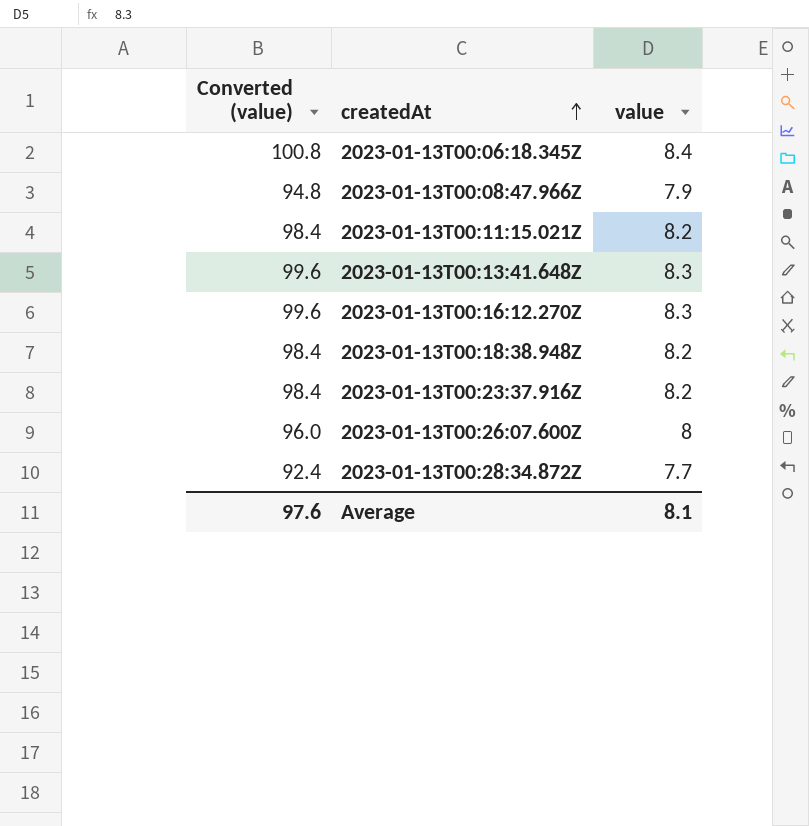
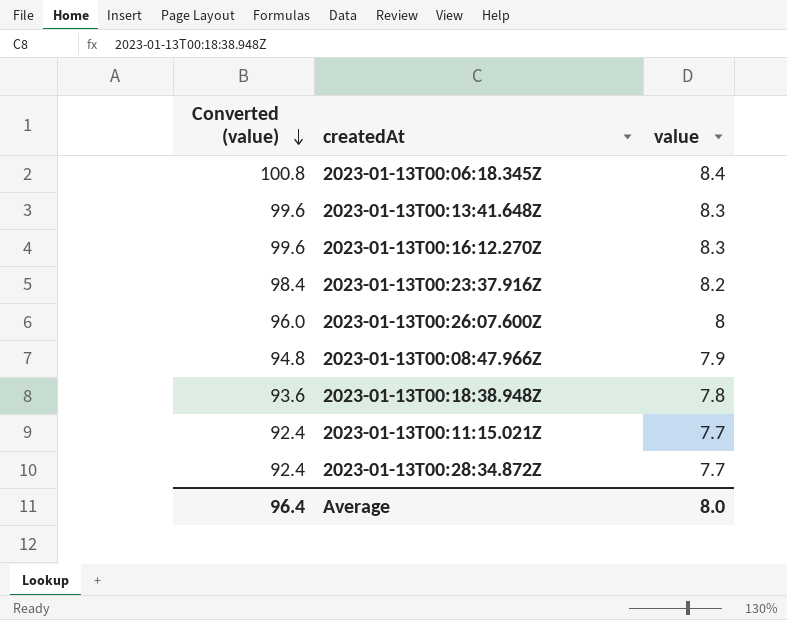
row order: createdAt ascending -> Converted (value) descending
2023-01-13T00:18:38.948Z | Converted (value): 98.4 -> 93.6
2023-01-13T00:18:38.948Z | value: 8.2 -> 7.8
2023-01-13T00:11:15.021Z | Converted (value): 98.4 -> 92.4
2023-01-13T00:11:15.021Z | value: 8.2 -> 7.7
Average | Converted (value): 97.6 -> 96.4
Average | value: 8.1 -> 8.0

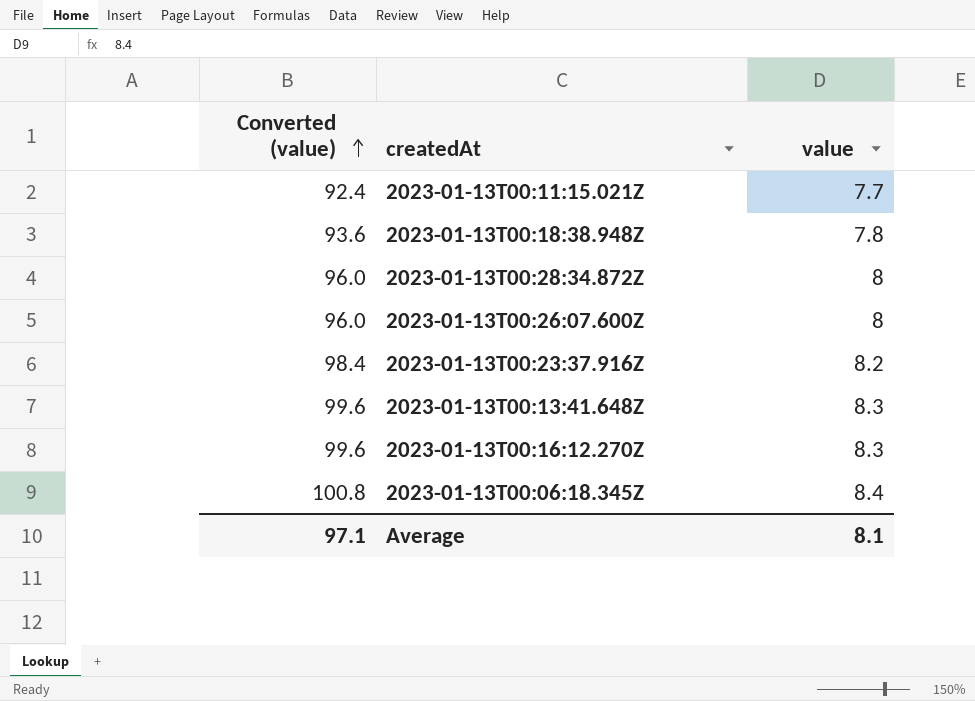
row order: Converted (value) descending -> Converted (value) ascending
row 2023-01-13T00:08:47.966Z: 94.8 | 7.9 -> none
2023-01-13T00:28:34.872Z | Converted (value): 92.4 -> 96.0
2023-01-13T00:28:34.872Z | value: 7.7 -> 8
Average | Converted (value): 96.4 -> 97.1
Average | value: 8.0 -> 8.1

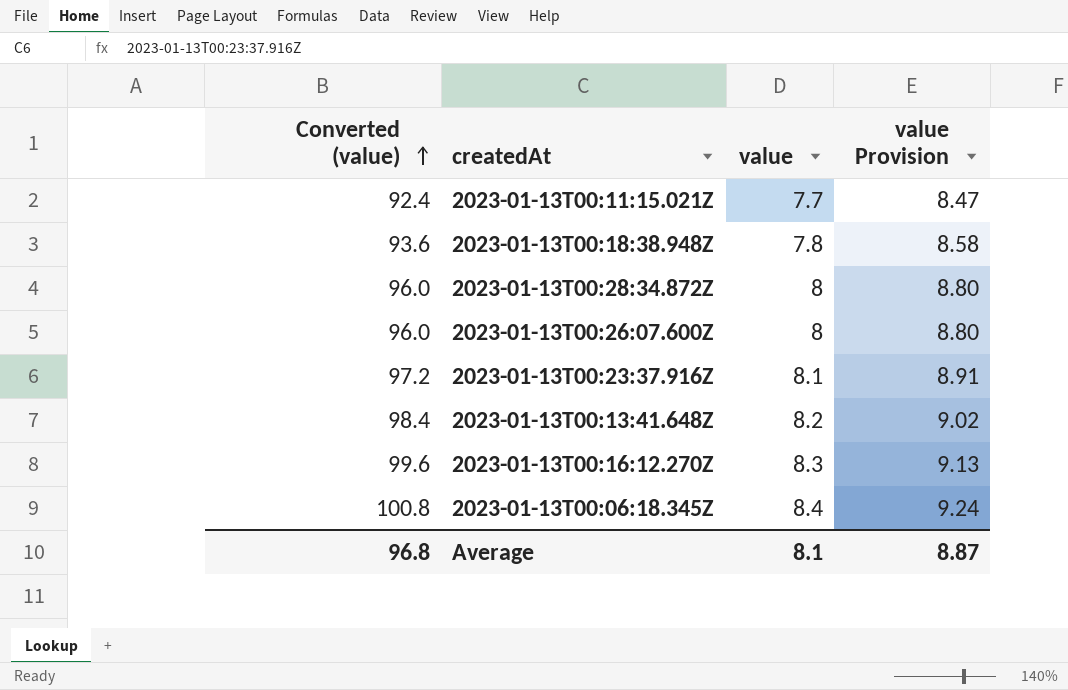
column value Provision | formula: none -> [value] * 1.1
2023-01-13T00:23:37.916Z | Converted (value): 98.4 -> 97.2
2023-01-13T00:23:37.916Z | value: 8.2 -> 8.1
2023-01-13T00:13:41.648Z | Converted (value): 99.6 -> 98.4
2023-01-13T00:13:41.648Z | value: 8.3 -> 8.2
Average | Converted (value): 97.1 -> 96.8

